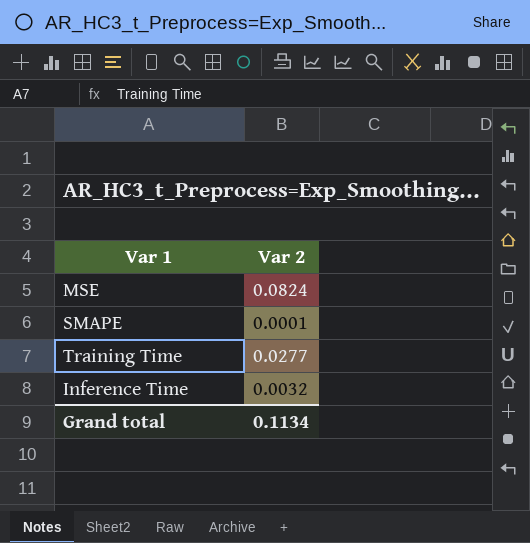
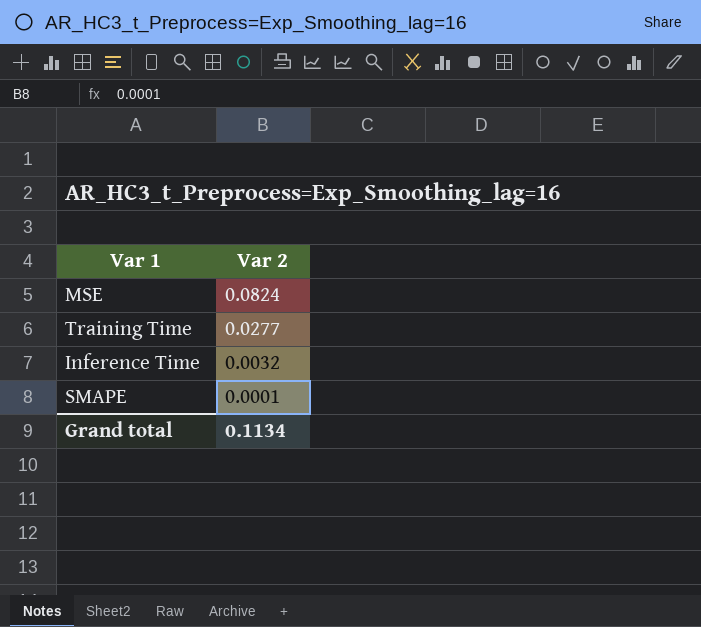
row order: none -> Var 2 descending

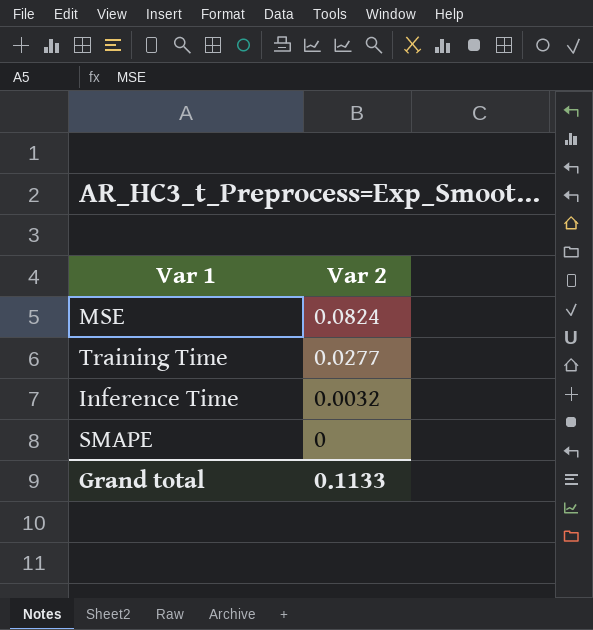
SMAPE | Var 2: 0.0001 -> 0
Grand total | Var 2: 0.1134 -> 0.1133

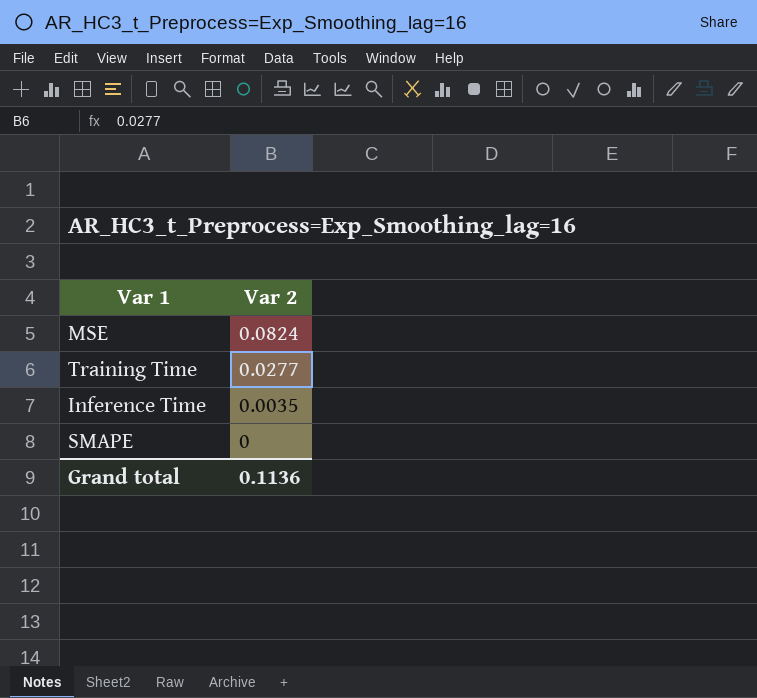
Inference Time | Var 2: 0.0032 -> 0.0035
Grand total | Var 2: 0.1133 -> 0.1136

